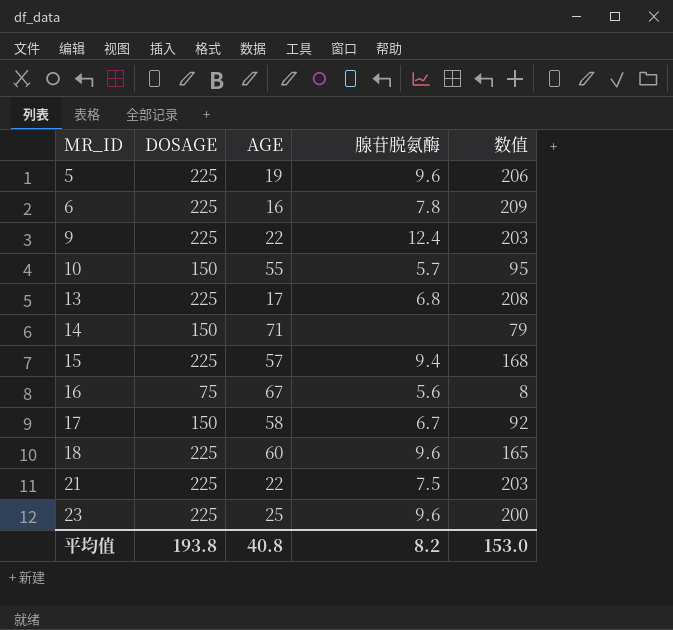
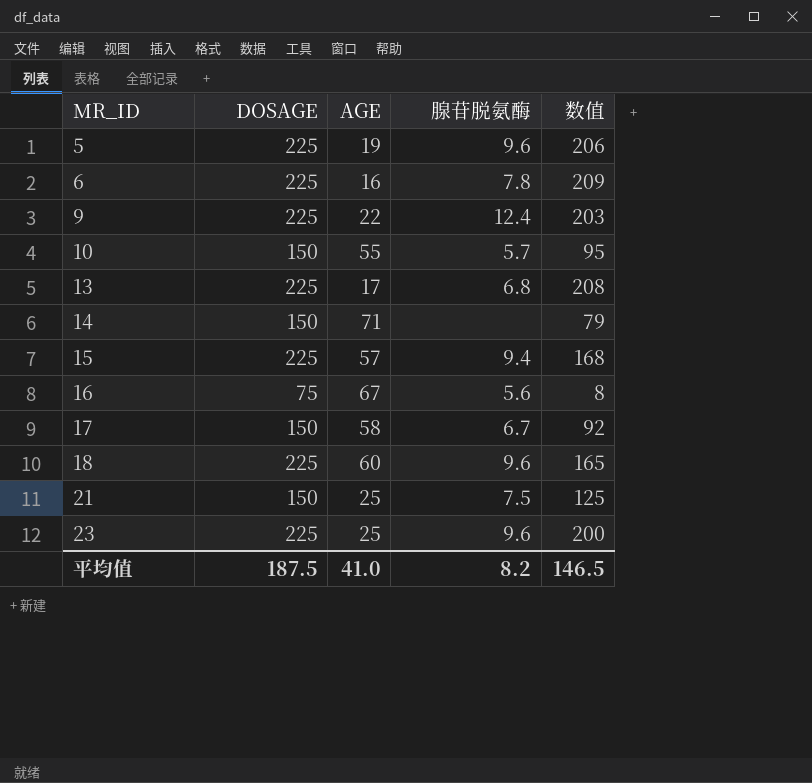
21 | DOSAGE: 225 -> 150
21 | AGE: 22 -> 25
21 | 数值: 203 -> 125
平均值 | DOSAGE: 193.8 -> 187.5
平均值 | AGE: 40.8 -> 41.0
平均值 | 数值: 153.0 -> 146.5

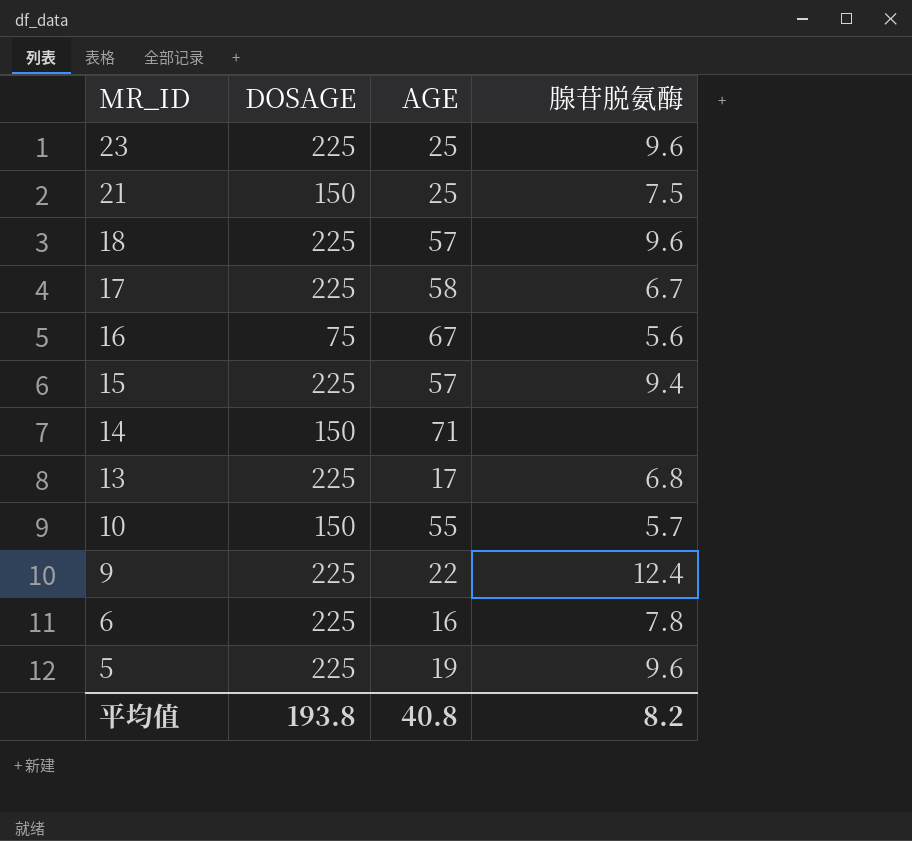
row order: MR_ID ascending -> MR_ID descending
column 数值 | formula: [DOSAGE] - [AGE] -> none
18 | AGE: 60 -> 57
17 | DOSAGE: 150 -> 225
平均值 | DOSAGE: 187.5 -> 193.8
平均值 | AGE: 41.0 -> 40.8

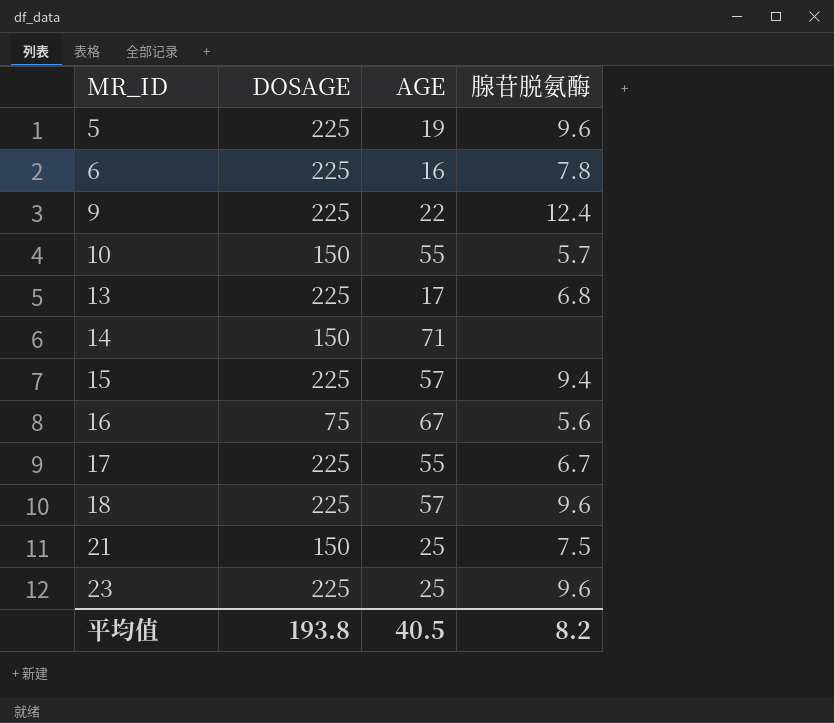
row order: MR_ID descending -> MR_ID ascending
17 | AGE: 58 -> 55
平均值 | AGE: 40.8 -> 40.5

